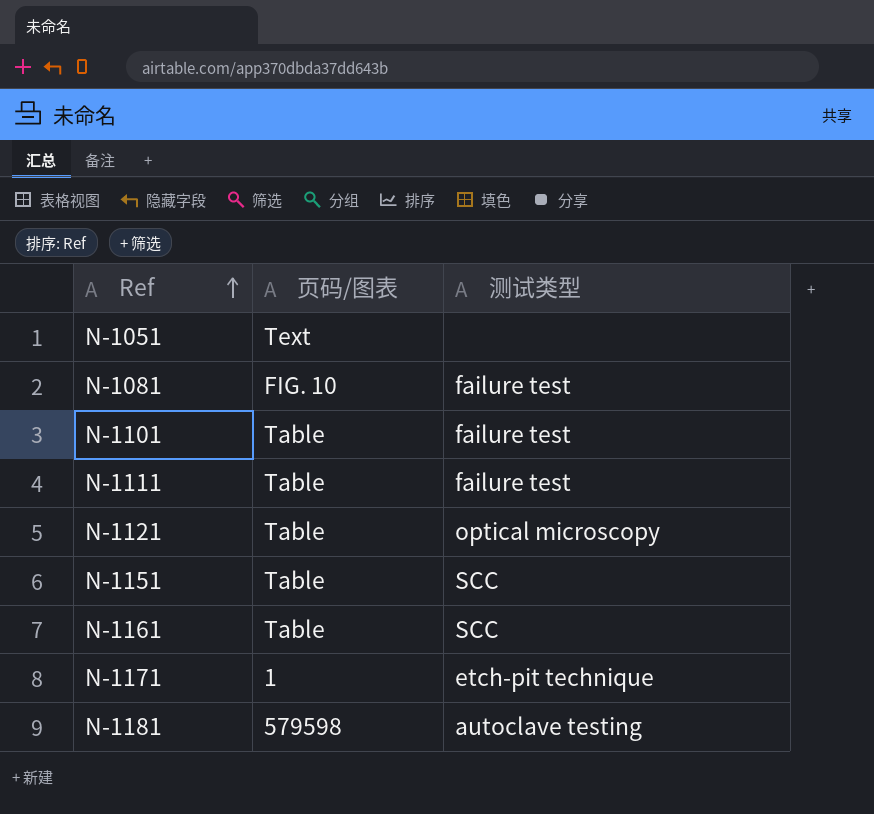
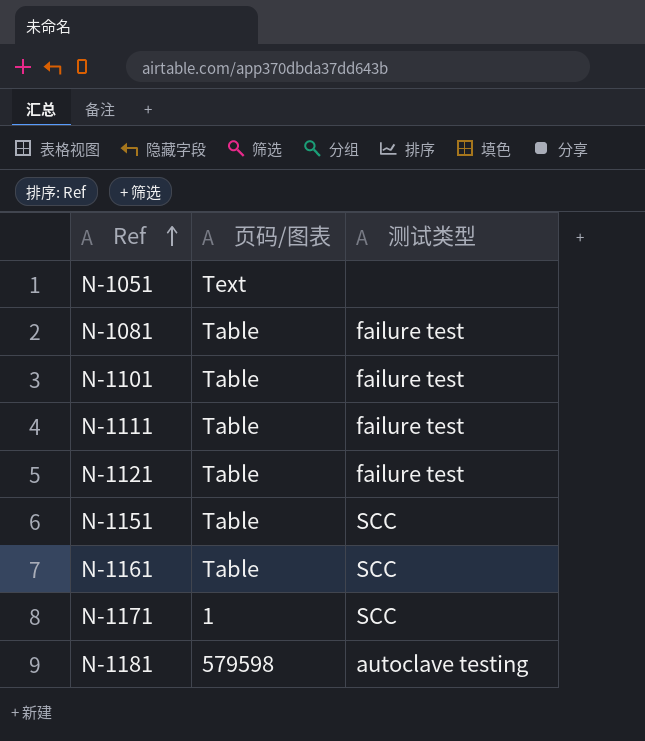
N-1081 | 页码/图表: FIG. 10 -> Table
N-1121 | 测试类型: optical microscopy -> failure test
N-1171 | 测试类型: etch-pit technique -> SCC

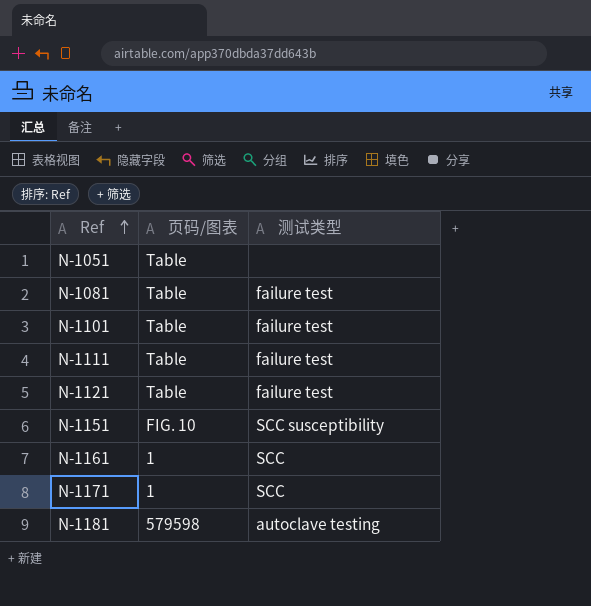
N-1051 | 页码/图表: Text -> Table
N-1151 | 页码/图表: Table -> FIG. 10
N-1151 | 测试类型: SCC -> SCC susceptibility
N-1161 | 页码/图表: Table -> 1

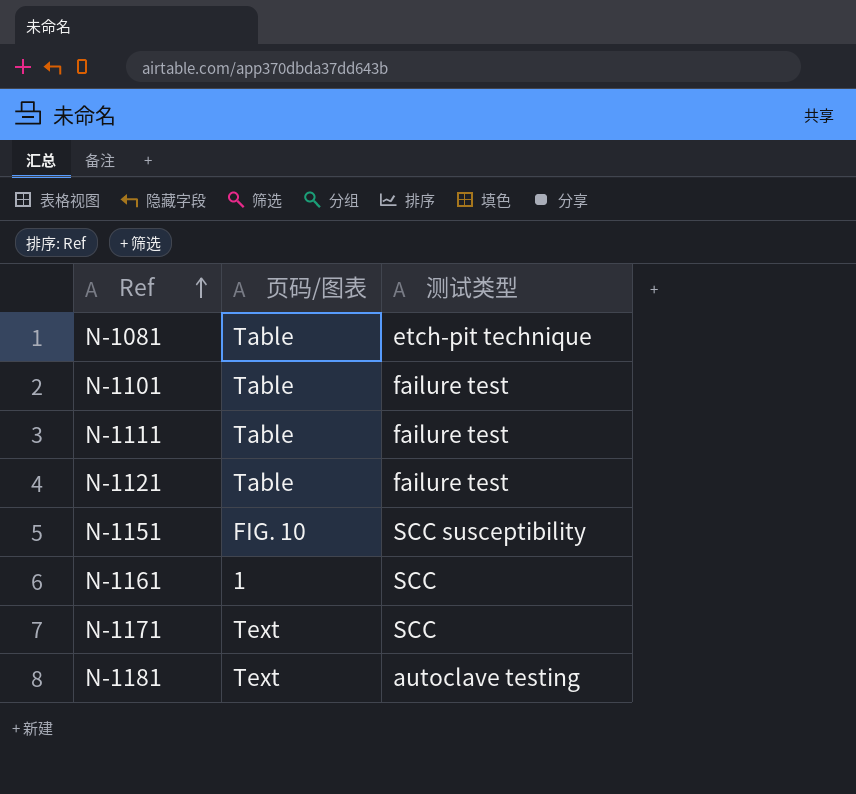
row N-1051: Table | none -> none
N-1081 | 测试类型: failure test -> etch-pit technique
N-1171 | 页码/图表: 1 -> Text
N-1181 | 页码/图表: 579598 -> Text

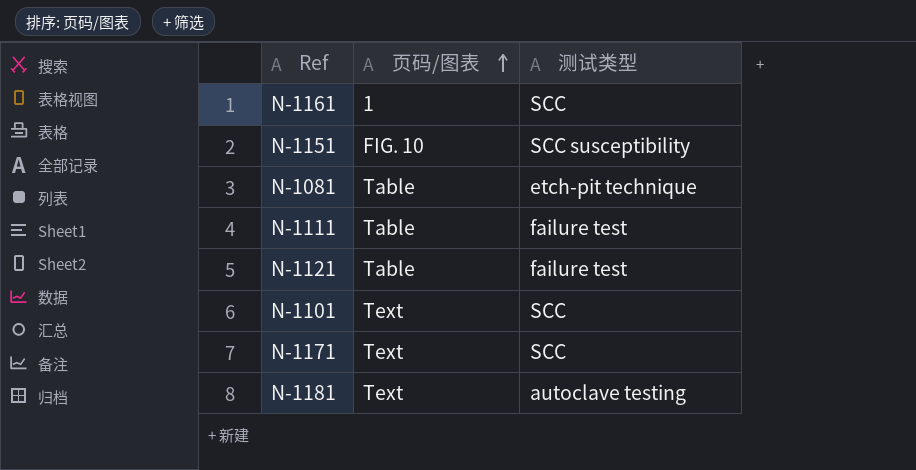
row order: Ref ascending -> 页码/图表 ascending
N-1101 | 页码/图表: Table -> Text
N-1101 | 测试类型: failure test -> SCC

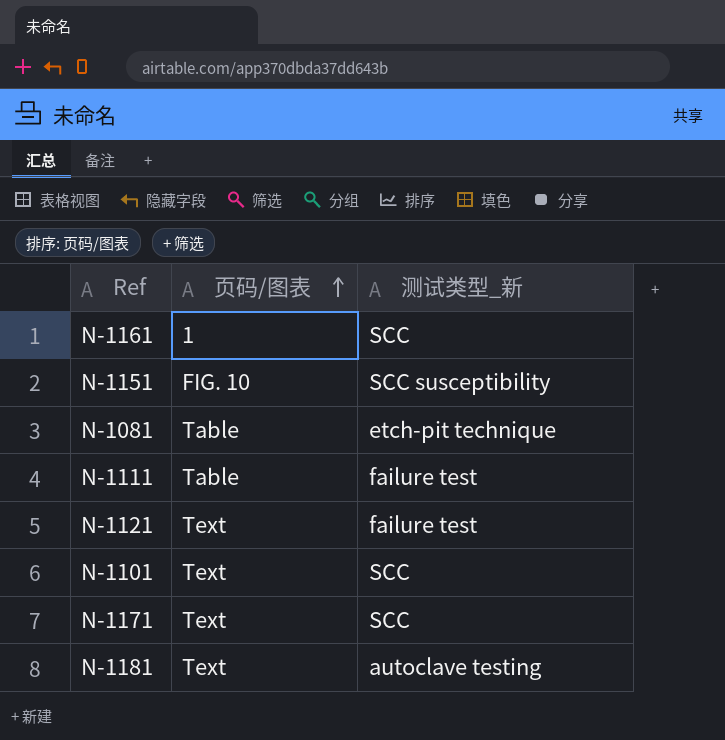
column name: 测试类型 -> 测试类型_新
N-1121 | 页码/图表: Table -> Text

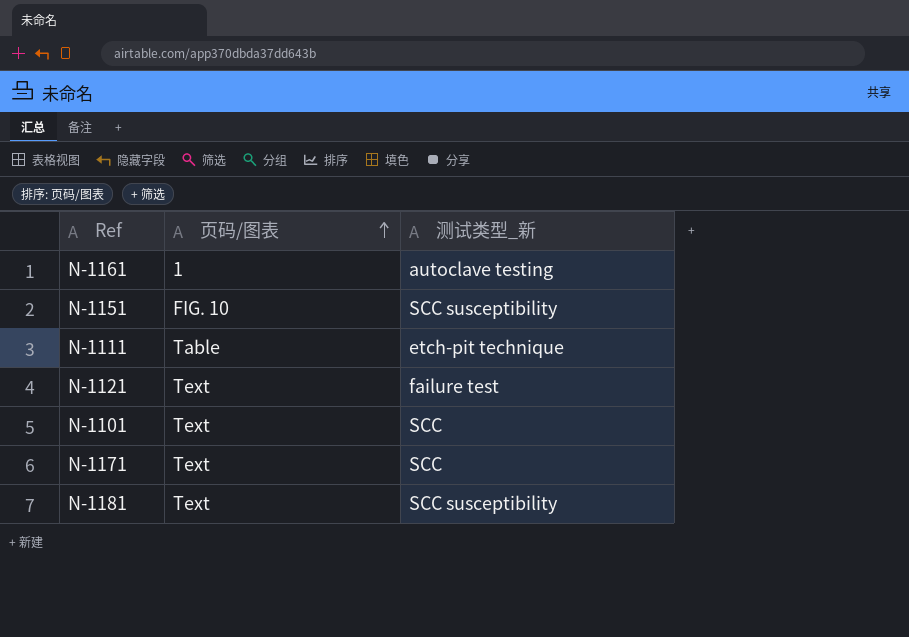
row N-1081: Table | etch-pit technique -> none
N-1161 | 测试类型_新: SCC -> autoclave testing
N-1111 | 测试类型_新: failure test -> etch-pit technique
N-1181 | 测试类型_新: autoclave testing -> SCC susceptibility

